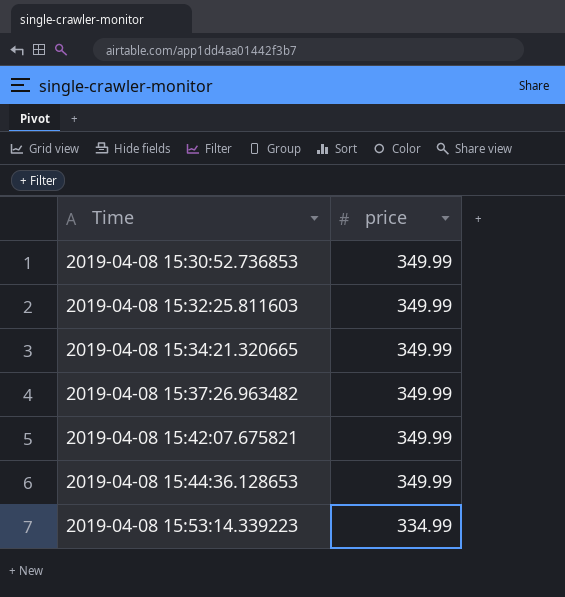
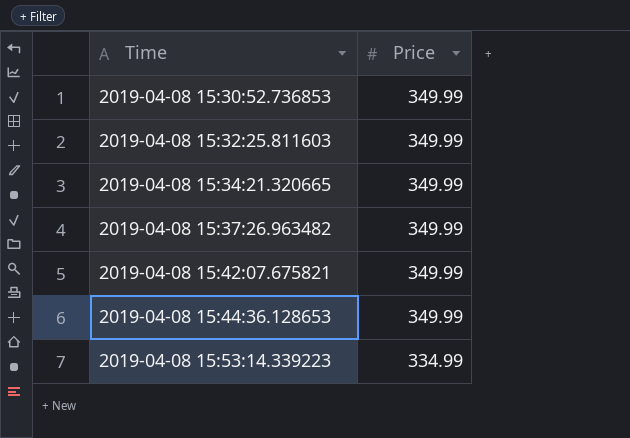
column name: price -> Price

